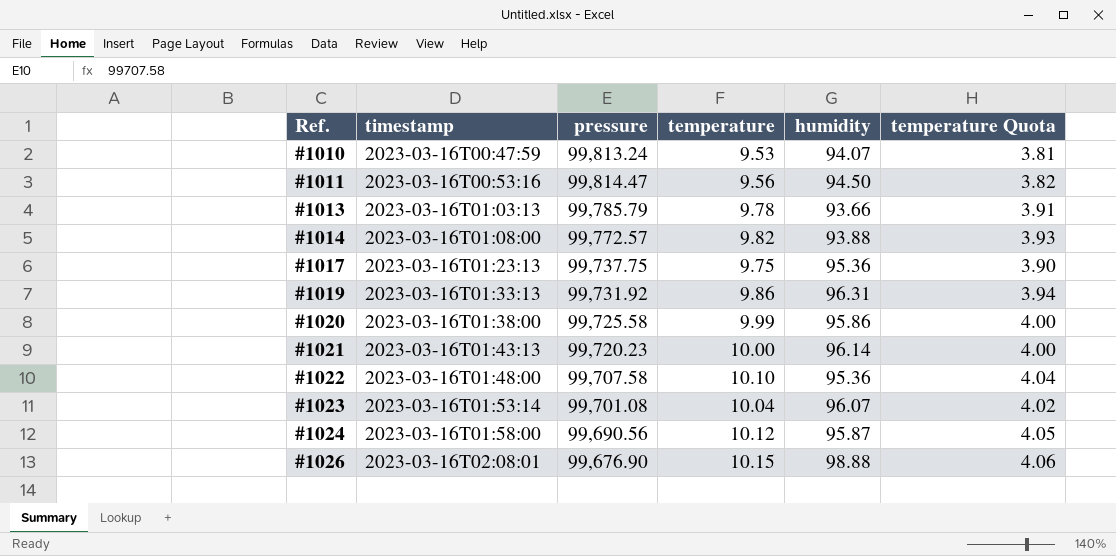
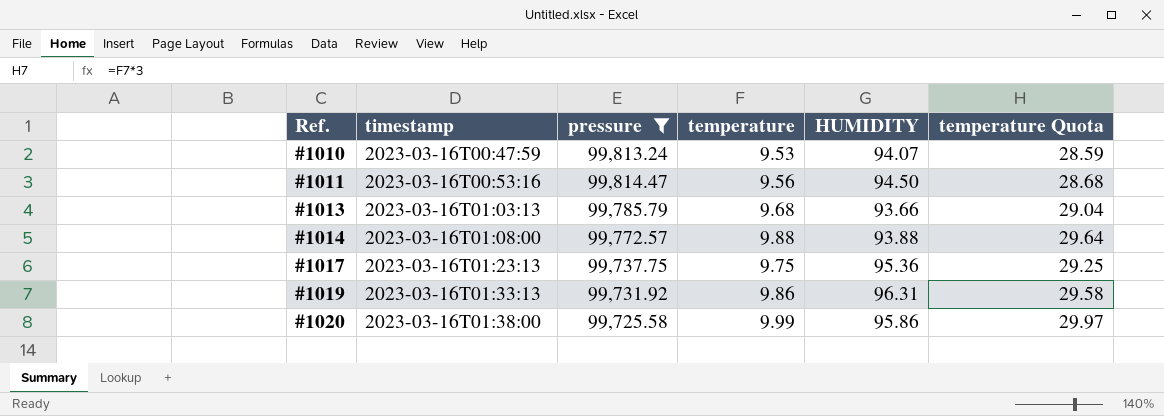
filter: none -> pressure >= 99,725.58
column name: humidity -> HUMIDITY
column temperature Quota | formula: [temperature] * 0.4 -> [temperature] * 3
#1013 | temperature: 9.78 -> 9.68
#1014 | temperature: 9.82 -> 9.88

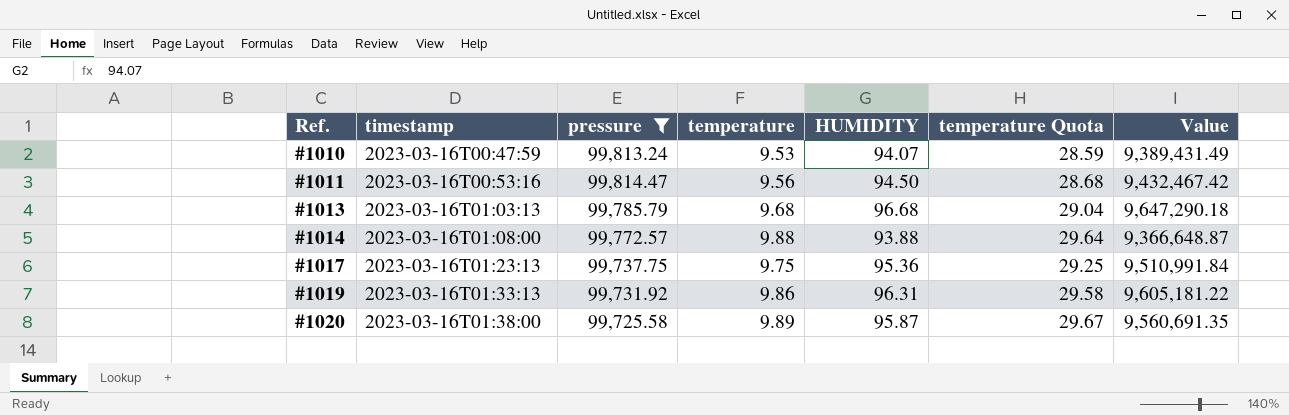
column Value | formula: none -> [pressure] * [HUMIDITY]
#1013 | HUMIDITY: 93.66 -> 96.68
#1020 | temperature: 9.99 -> 9.89
#1020 | HUMIDITY: 95.86 -> 95.87
#1020 | temperature Quota: 29.97 -> 29.67

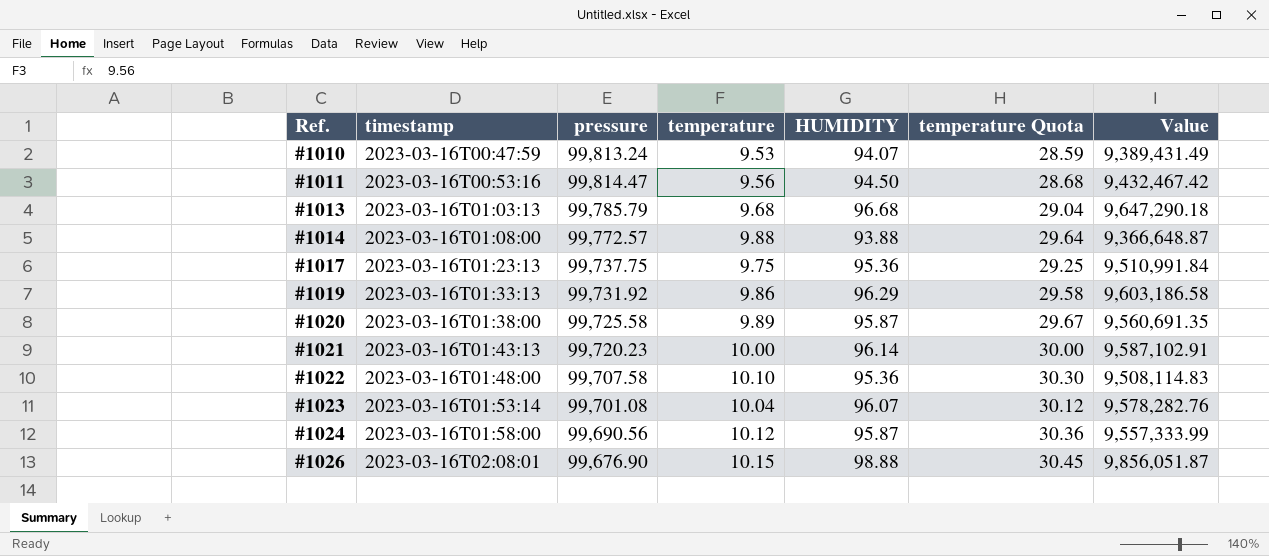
filter: pressure >= 99,725.58 -> none
#1019 | HUMIDITY: 96.31 -> 96.29
#1019 | Value: 9,605,181.22 -> 9,603,186.58

